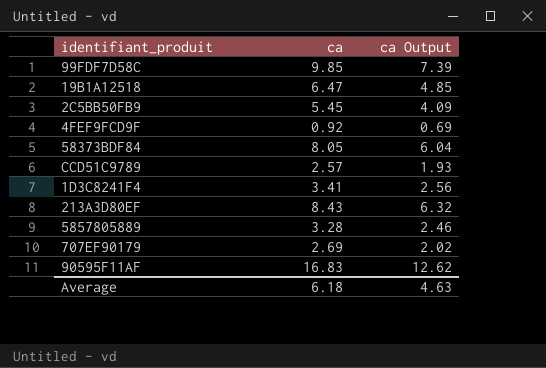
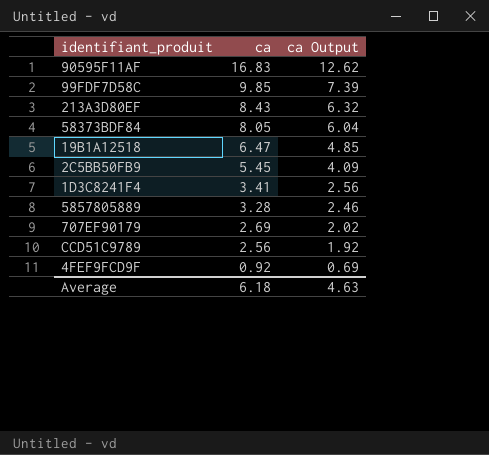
row order: none -> ca descending
CCD51C9789 | ca: 2.57 -> 2.56
CCD51C9789 | ca Output: 1.93 -> 1.92

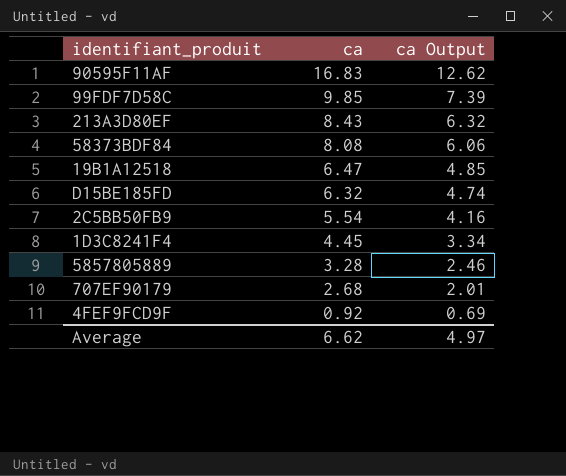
row CCD51C9789: 2.56 | 1.92 -> none
58373BDF84 | ca: 8.05 -> 8.08
58373BDF84 | ca Output: 6.04 -> 6.06
row D15BE185FD: none -> 6.32 | 4.74
2C5BB50FB9 | ca: 5.45 -> 5.54
2C5BB50FB9 | ca Output: 4.09 -> 4.16
1D3C8241F4 | ca: 3.41 -> 4.45
1D3C8241F4 | ca Output: 2.56 -> 3.34
707EF90179 | ca: 2.69 -> 2.68
707EF90179 | ca Output: 2.02 -> 2.01
Average | ca: 6.18 -> 6.62
Average | ca Output: 4.63 -> 4.97

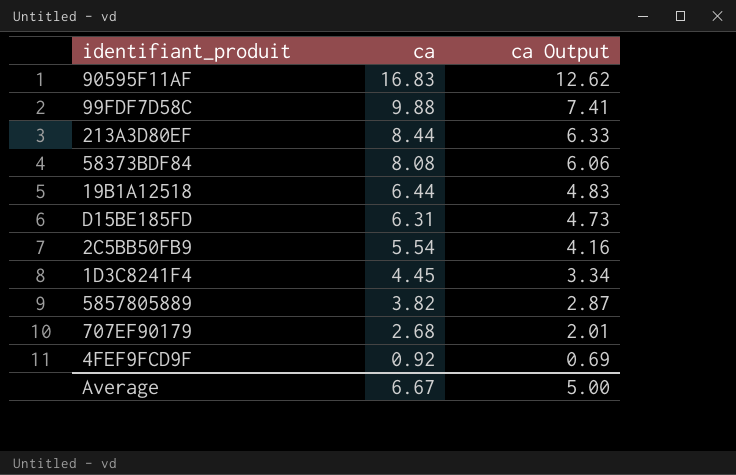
99FDF7D58C | ca: 9.85 -> 9.88
99FDF7D58C | ca Output: 7.39 -> 7.41
213A3D80EF | ca: 8.43 -> 8.44
213A3D80EF | ca Output: 6.32 -> 6.33
19B1A12518 | ca: 6.47 -> 6.44
19B1A12518 | ca Output: 4.85 -> 4.83
D15BE185FD | ca: 6.32 -> 6.31
D15BE185FD | ca Output: 4.74 -> 4.73
5857805889 | ca: 3.28 -> 3.82
5857805889 | ca Output: 2.46 -> 2.87
Average | ca: 6.62 -> 6.67
Average | ca Output: 4.97 -> 5.00

